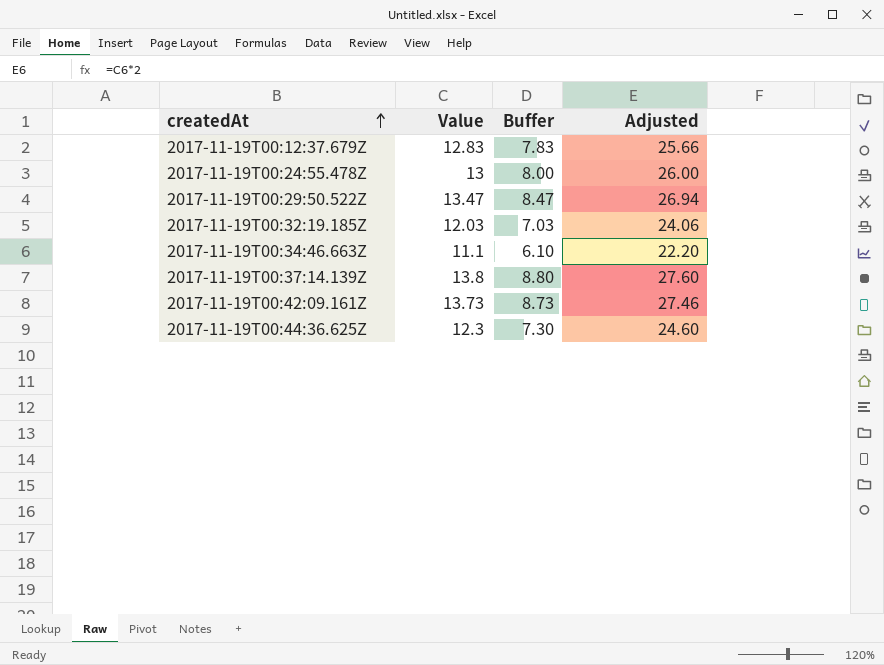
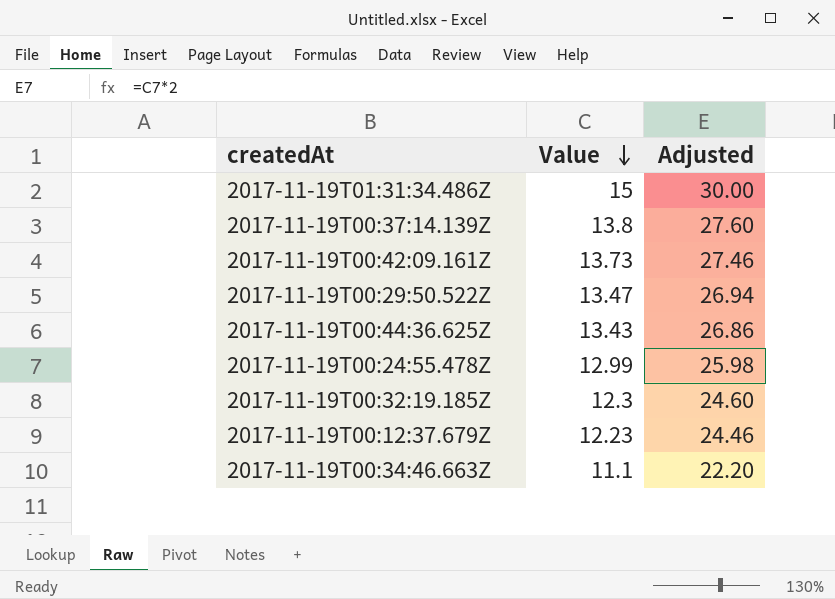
row order: createdAt ascending -> Value descending
column Buffer | formula: [Value] - 5 -> none
row 2017-11-19T01:31:34.486Z: none -> 15 | 30.00
2017-11-19T00:44:36.625Z | Value: 12.3 -> 13.43
2017-11-19T00:44:36.625Z | Adjusted: 24.60 -> 26.86
2017-11-19T00:24:55.478Z | Value: 13 -> 12.99
2017-11-19T00:24:55.478Z | Adjusted: 26.00 -> 25.98
2017-11-19T00:32:19.185Z | Value: 12.03 -> 12.3
2017-11-19T00:32:19.185Z | Adjusted: 24.06 -> 24.60
2017-11-19T00:12:37.679Z | Value: 12.83 -> 12.23
2017-11-19T00:12:37.679Z | Adjusted: 25.66 -> 24.46

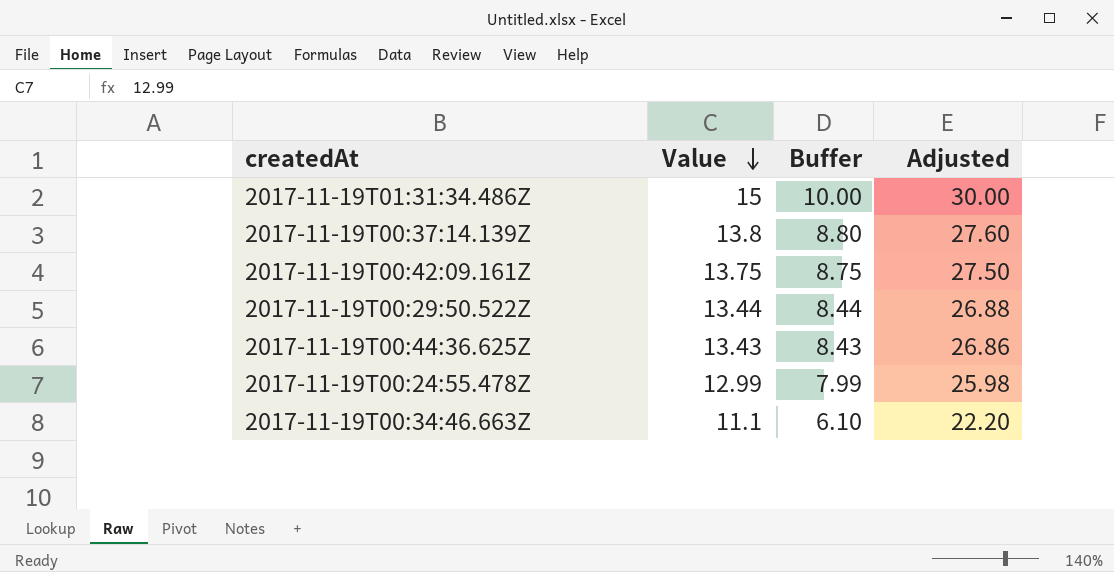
column Buffer | formula: none -> [Value] - 5
row 2017-11-19T00:32:19.185Z: 12.3 | 24.60 -> none
row 2017-11-19T00:12:37.679Z: 12.23 | 24.46 -> none
2017-11-19T00:42:09.161Z | Value: 13.73 -> 13.75
2017-11-19T00:42:09.161Z | Adjusted: 27.46 -> 27.50
2017-11-19T00:29:50.522Z | Value: 13.47 -> 13.44
2017-11-19T00:29:50.522Z | Adjusted: 26.94 -> 26.88

